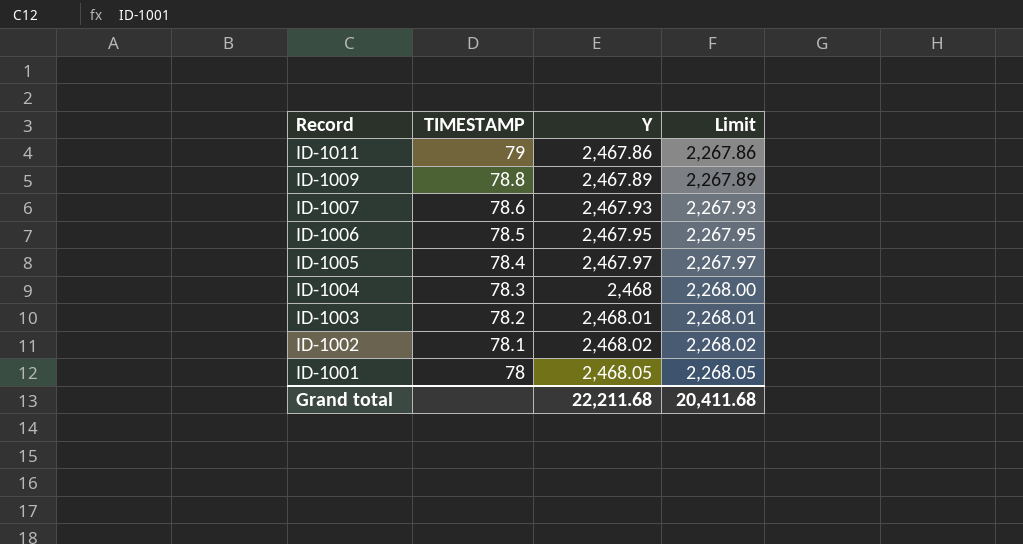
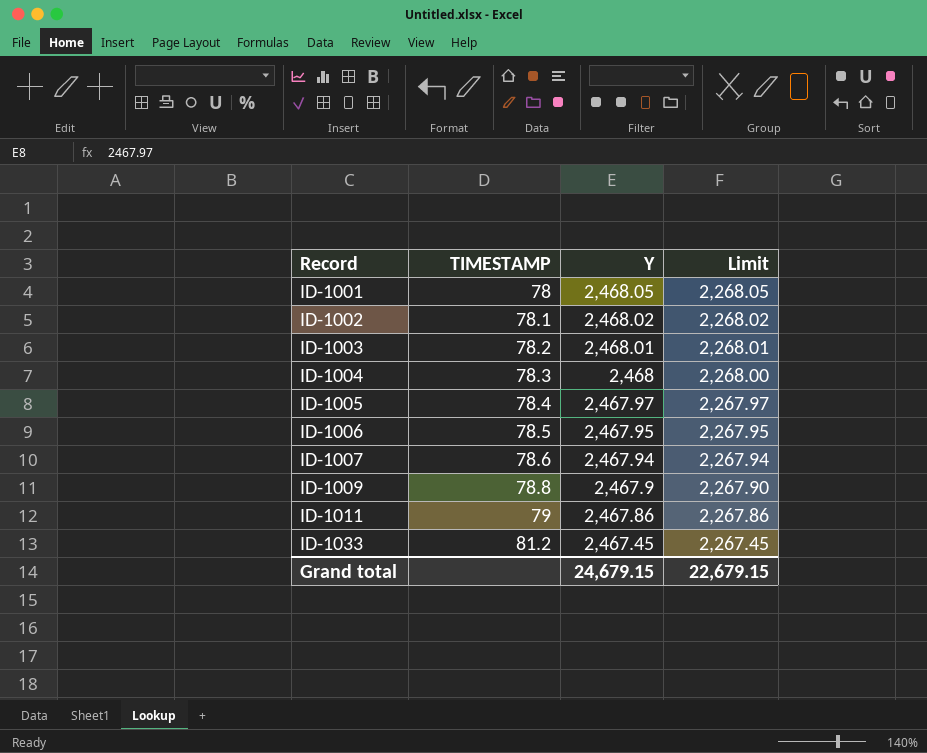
row order: Record descending -> Record ascending
ID-1007 | Y: 2,467.93 -> 2,467.94
ID-1007 | Limit: 2,267.93 -> 2,267.94
ID-1009 | Y: 2,467.89 -> 2,467.9
ID-1009 | Limit: 2,267.89 -> 2,267.90
row ID-1033: none -> 81.2 | 2,467.45 | 2,267.45
Grand total | Y: 22,211.68 -> 24,679.15
Grand total | Limit: 20,411.68 -> 22,679.15

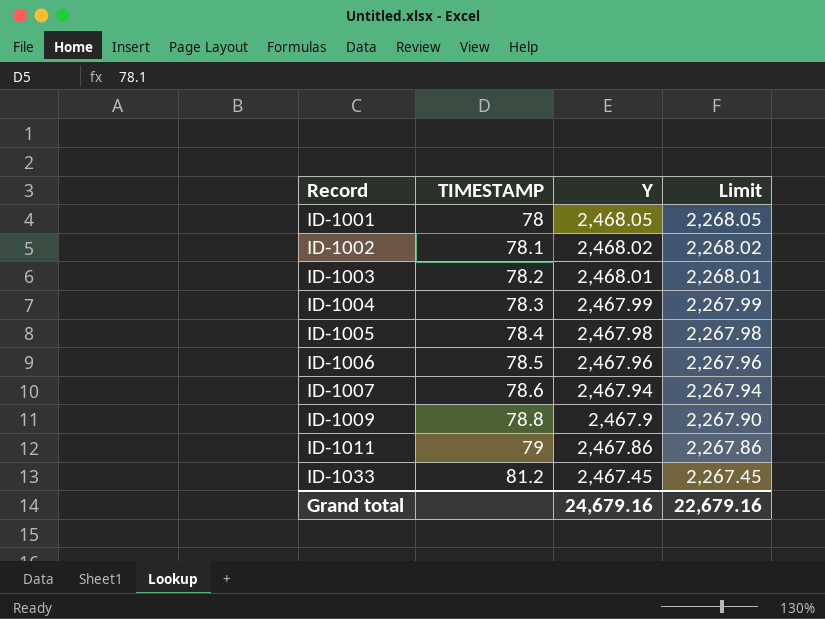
ID-1004 | Y: 2,468 -> 2,467.99
ID-1004 | Limit: 2,268.00 -> 2,267.99
ID-1005 | Y: 2,467.97 -> 2,467.98
ID-1005 | Limit: 2,267.97 -> 2,267.98
ID-1006 | Y: 2,467.95 -> 2,467.96
ID-1006 | Limit: 2,267.95 -> 2,267.96
Grand total | Y: 24,679.15 -> 24,679.16
Grand total | Limit: 22,679.15 -> 22,679.16

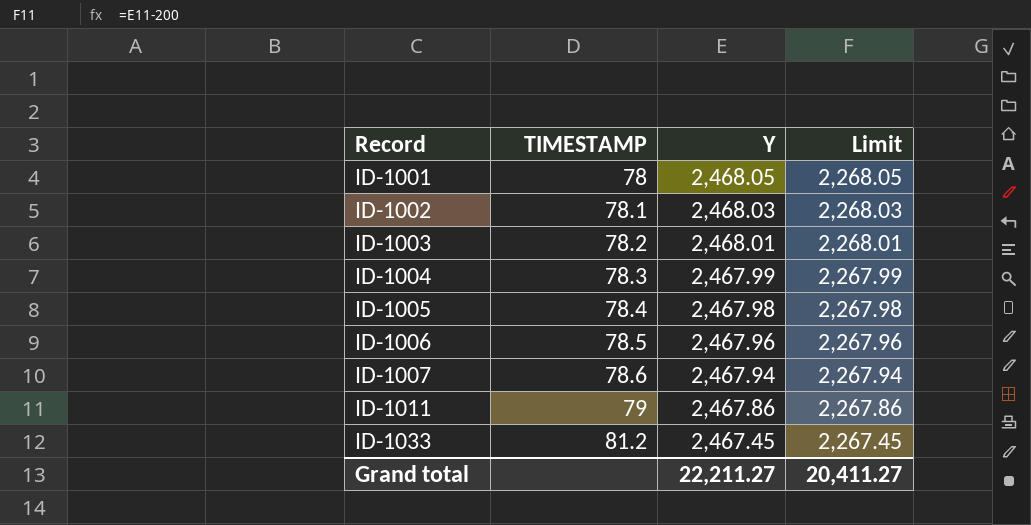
row ID-1009: 78.8 | 2,467.9 | 2,267.90 -> none
ID-1002 | Y: 2,468.02 -> 2,468.03
ID-1002 | Limit: 2,268.02 -> 2,268.03
Grand total | Y: 24,679.16 -> 22,211.27
Grand total | Limit: 22,679.16 -> 20,411.27

